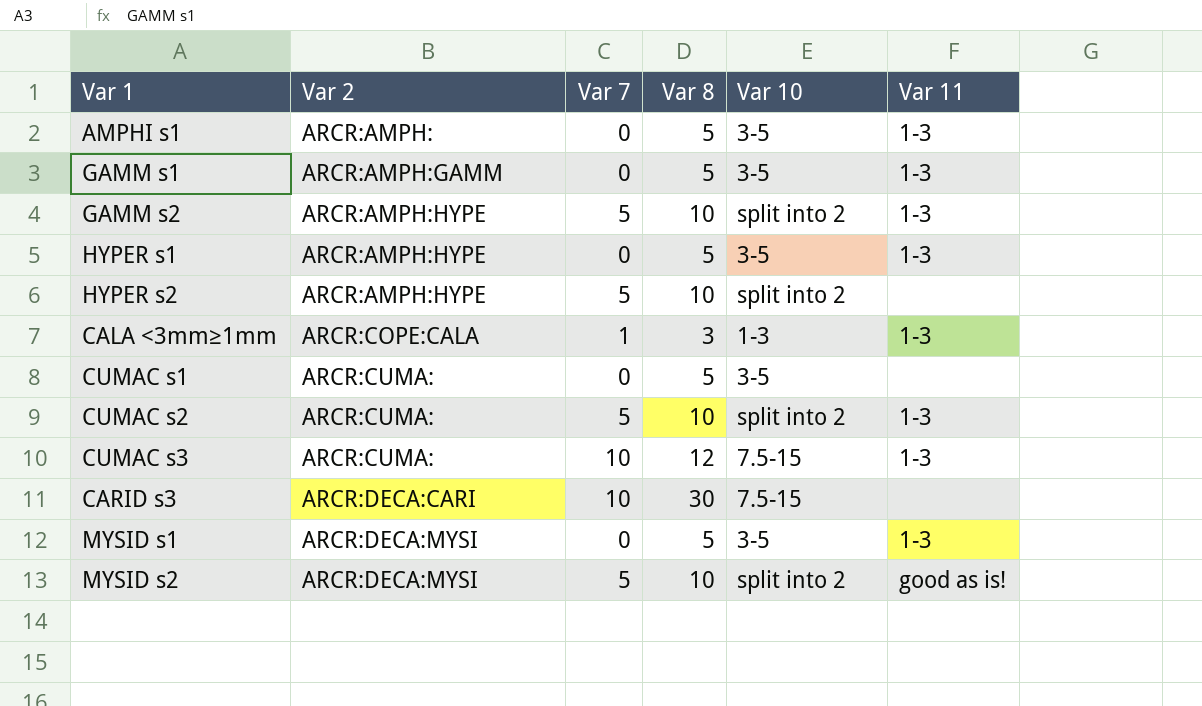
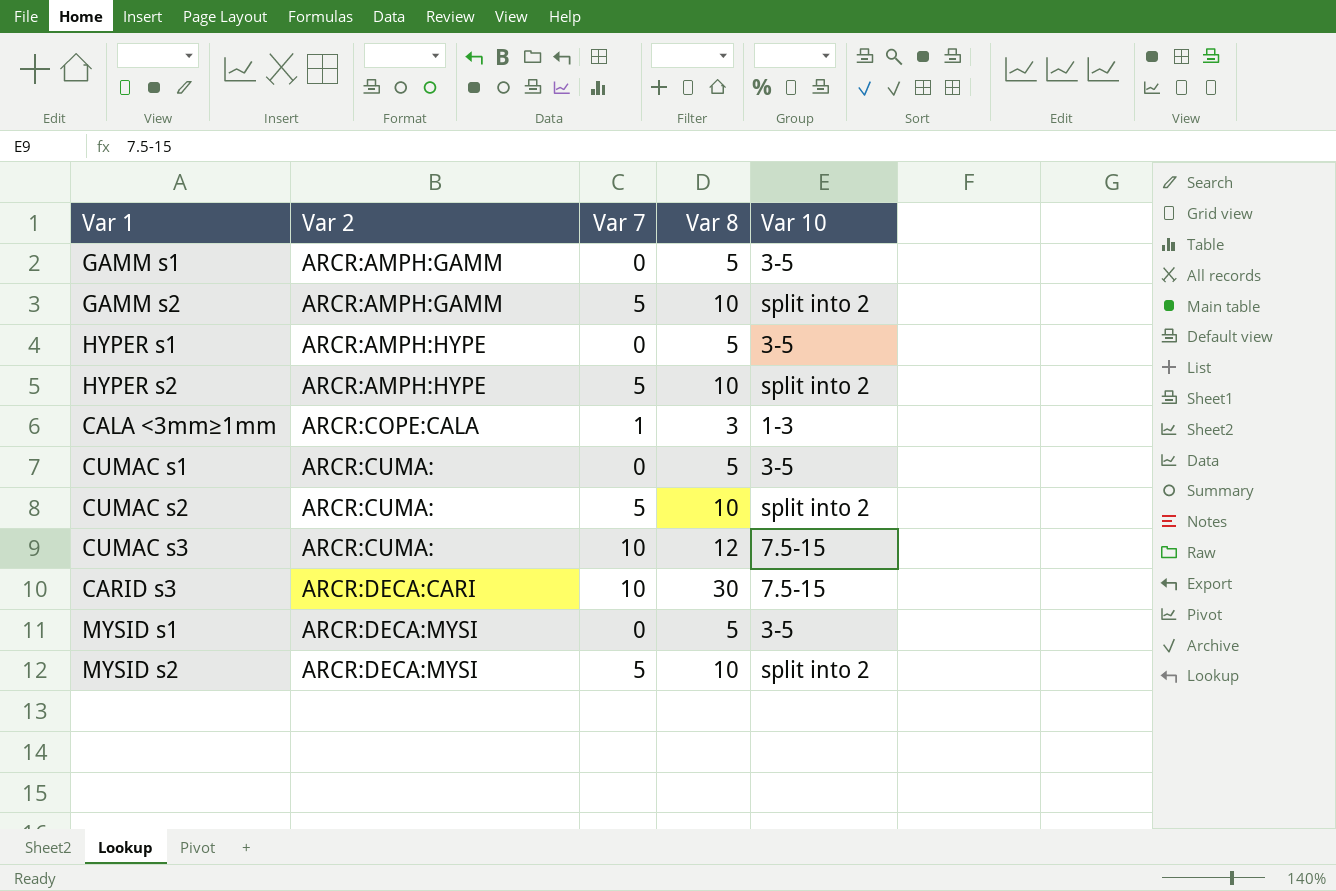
column Var 11 | position: 6 -> none
row AMPHI s1: ARCR:AMPH: | 0 | 5 | 3-5 | 1-3 -> none
GAMM s2 | Var 2: ARCR:AMPH:HYPE -> ARCR:AMPH:GAMM

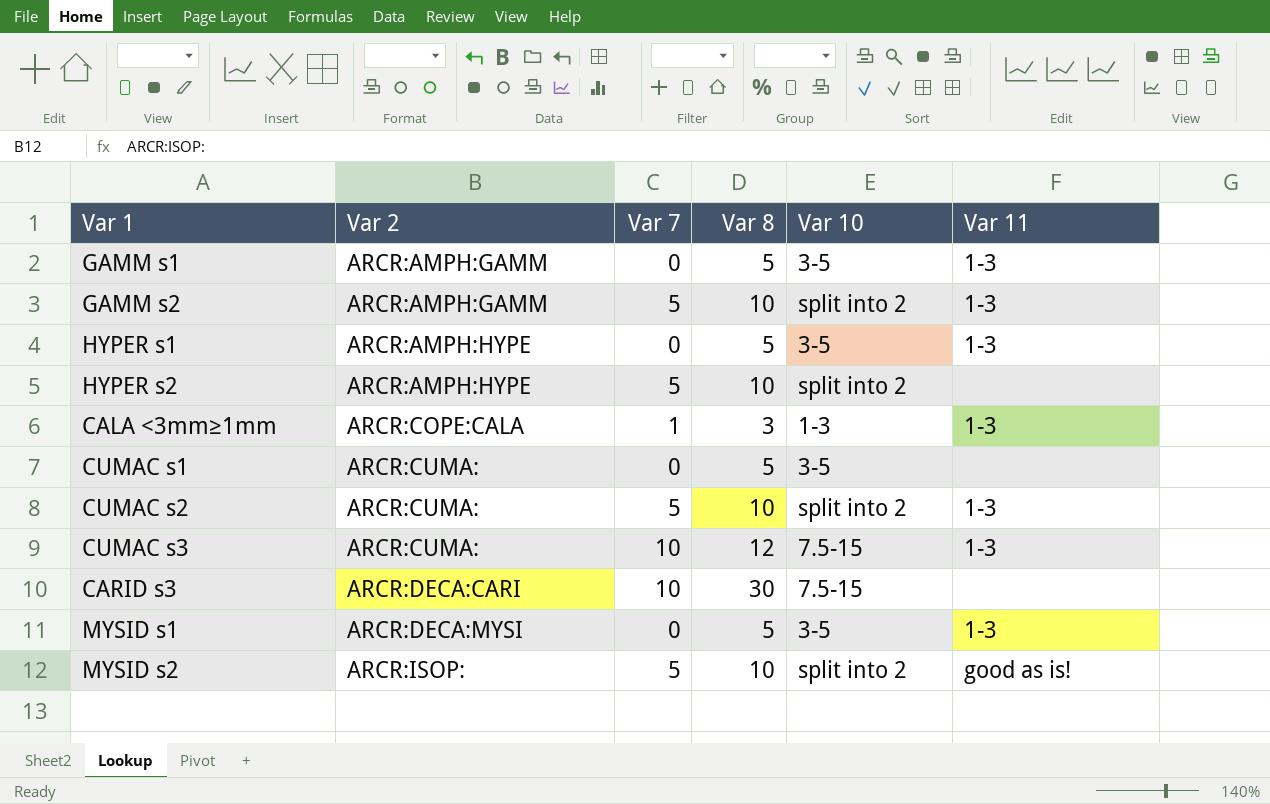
column Var 11 | position: none -> 6
MYSID s2 | Var 2: ARCR:DECA:MYSI -> ARCR:ISOP:

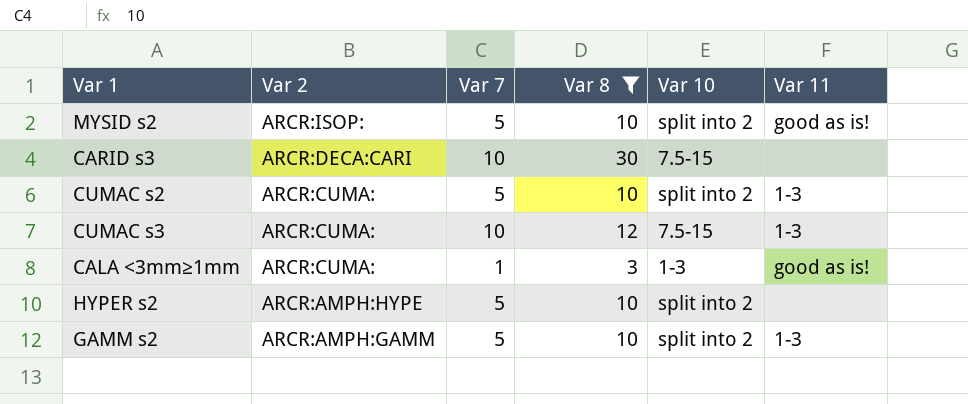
filter: none -> Var 8 != 5
row order: Var 2 ascending -> Var 2 descending
CALA <3mm≥1mm | Var 2: ARCR:COPE:CALA -> ARCR:CUMA:
CALA <3mm≥1mm | Var 11: 1-3 -> good as is!

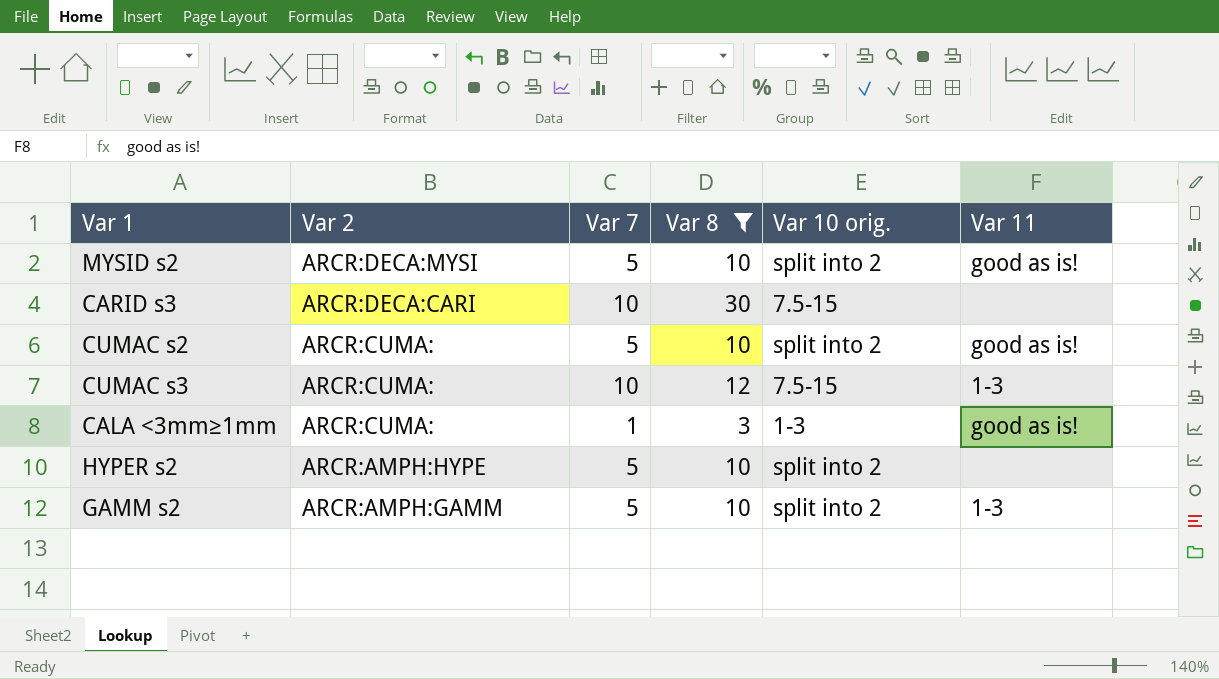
column name: Var 10 -> Var 10 orig.
MYSID s2 | Var 2: ARCR:ISOP: -> ARCR:DECA:MYSI
CUMAC s2 | Var 11: 1-3 -> good as is!

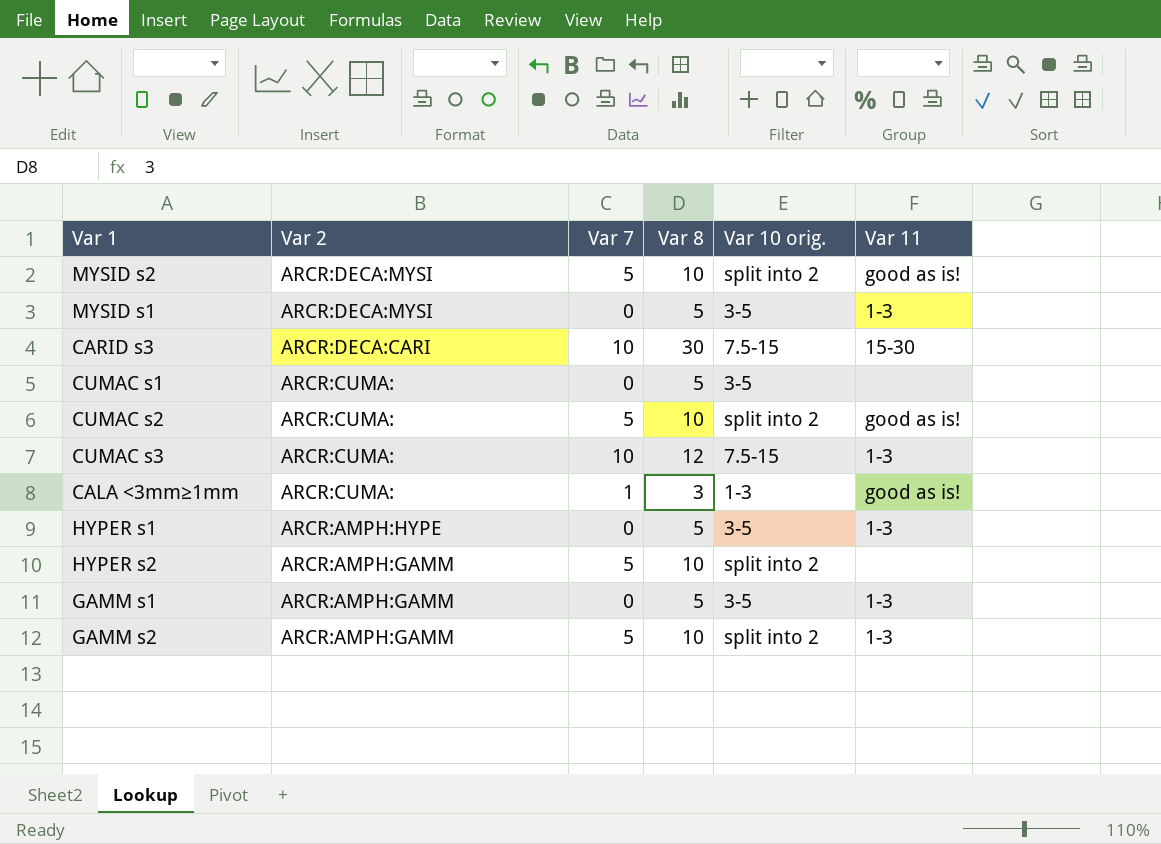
filter: Var 8 != 5 -> none
CARID s3 | Var 11: none -> 15-30
HYPER s2 | Var 2: ARCR:AMPH:HYPE -> ARCR:AMPH:GAMM

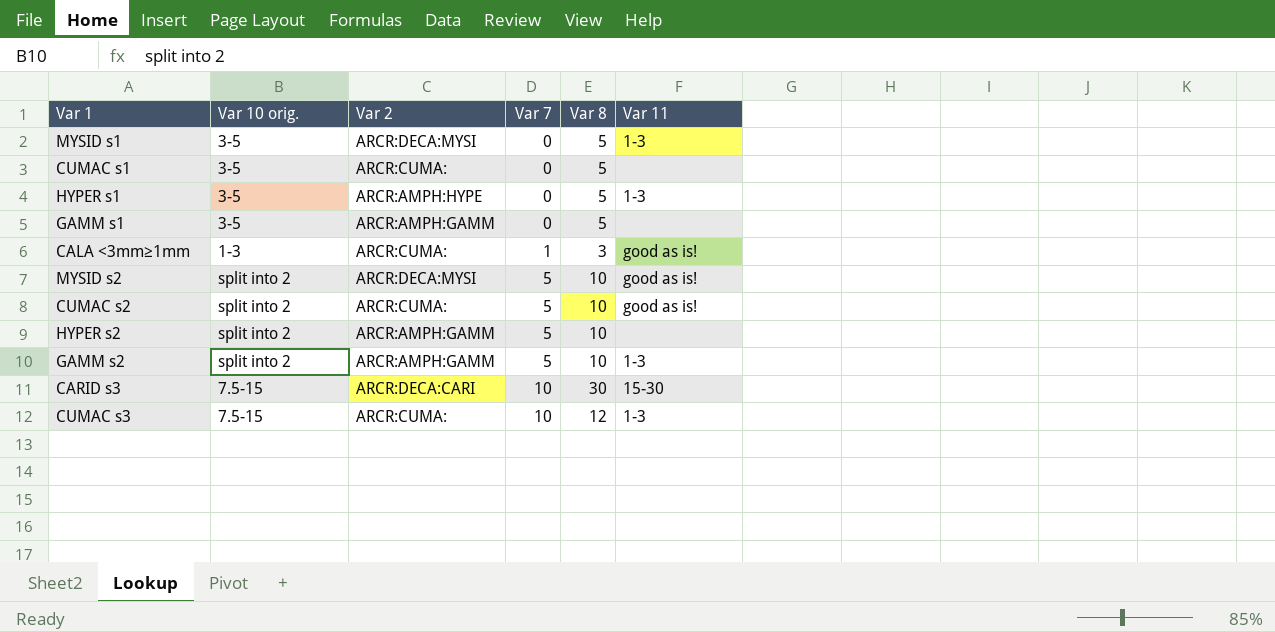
row order: Var 2 descending -> Var 7 ascending
column Var 10 orig. | position: 5 -> 2
GAMM s1 | Var 11: 1-3 -> none

